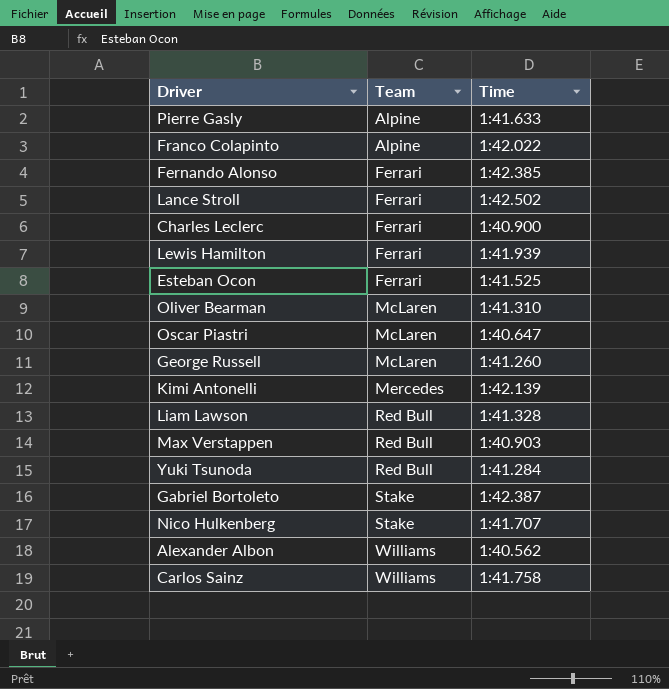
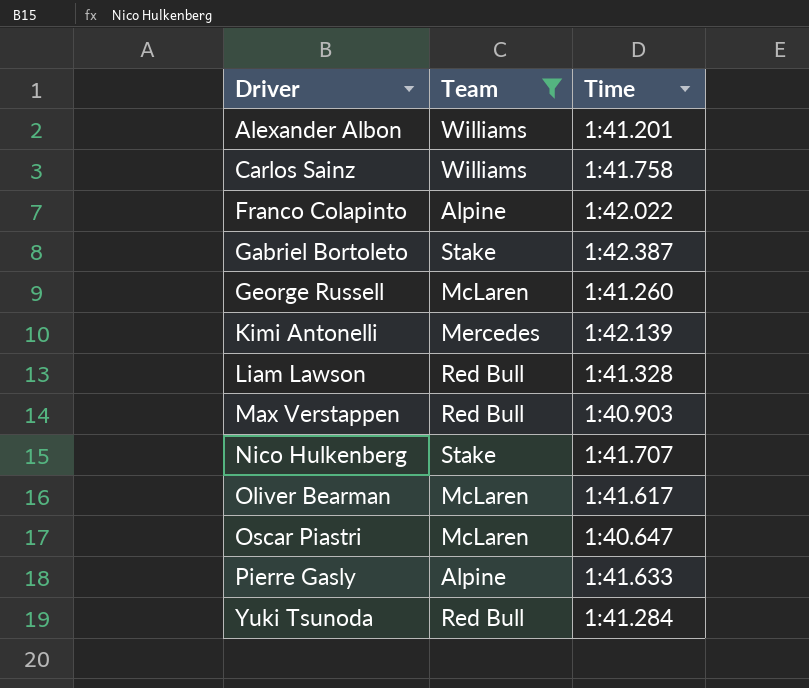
filter: none -> Team != Ferrari
row order: Team ascending -> Driver ascending
Alexander Albon | Time: 1:40.562 -> 1:41.201
Oliver Bearman | Time: 1:41.310 -> 1:41.617

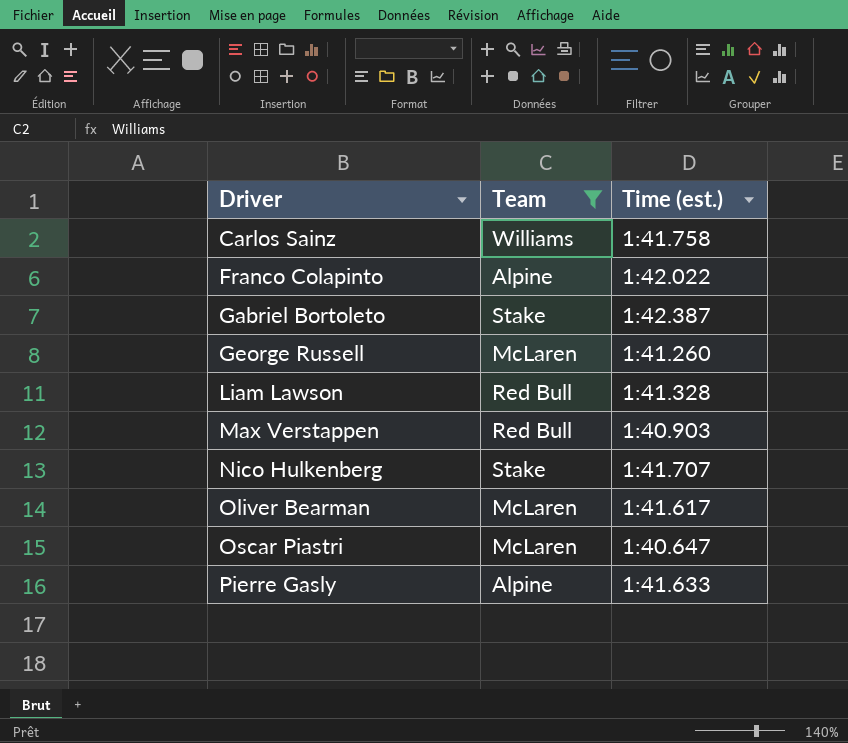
column name: Time -> Time (est.)
row Alexander Albon: Williams | 1:41.201 -> none
row Kimi Antonelli: Mercedes | 1:42.139 -> none
row Yuki Tsunoda: Red Bull | 1:41.284 -> none

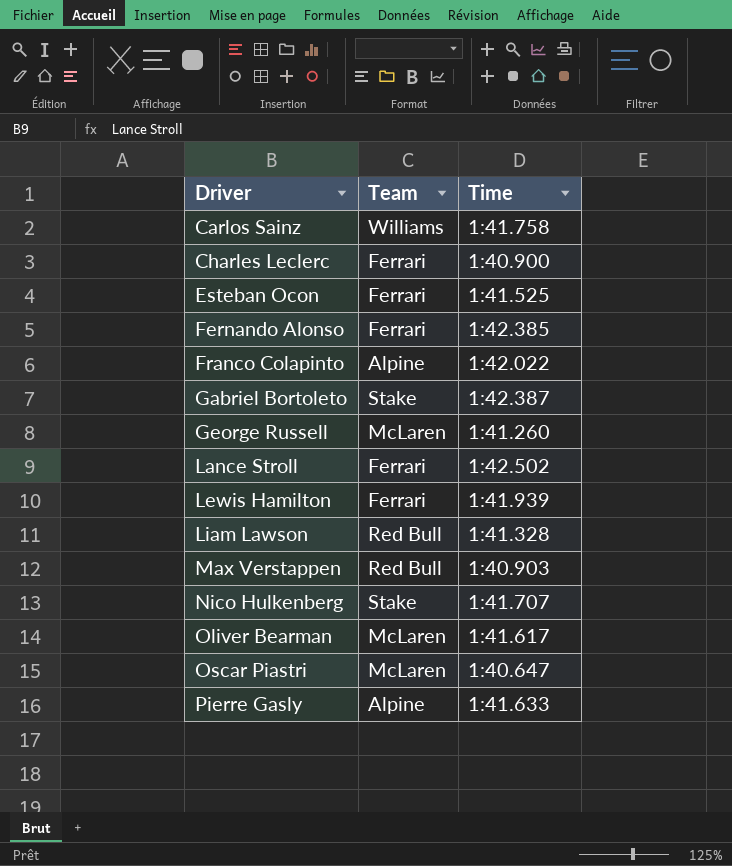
filter: Team != Ferrari -> none
column name: Time (est.) -> Time

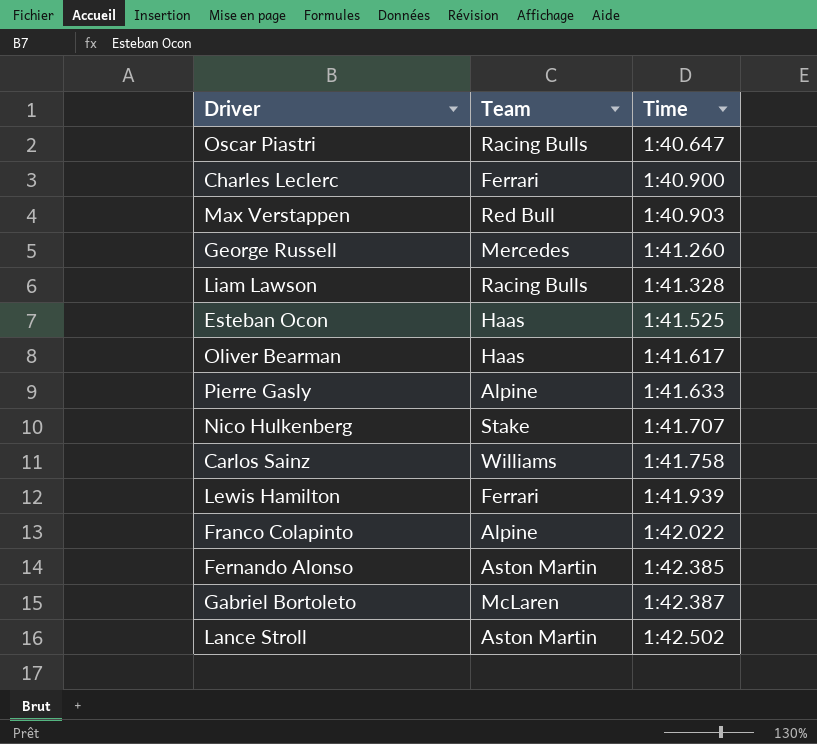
row order: Driver ascending -> Time ascending
Oscar Piastri | Team: McLaren -> Racing Bulls
George Russell | Team: McLaren -> Mercedes
Liam Lawson | Team: Red Bull -> Racing Bulls
Esteban Ocon | Team: Ferrari -> Haas
Oliver Bearman | Team: McLaren -> Haas
Fernando Alonso | Team: Ferrari -> Aston Martin
Gabriel Bortoleto | Team: Stake -> McLaren
Lance Stroll | Team: Ferrari -> Aston Martin

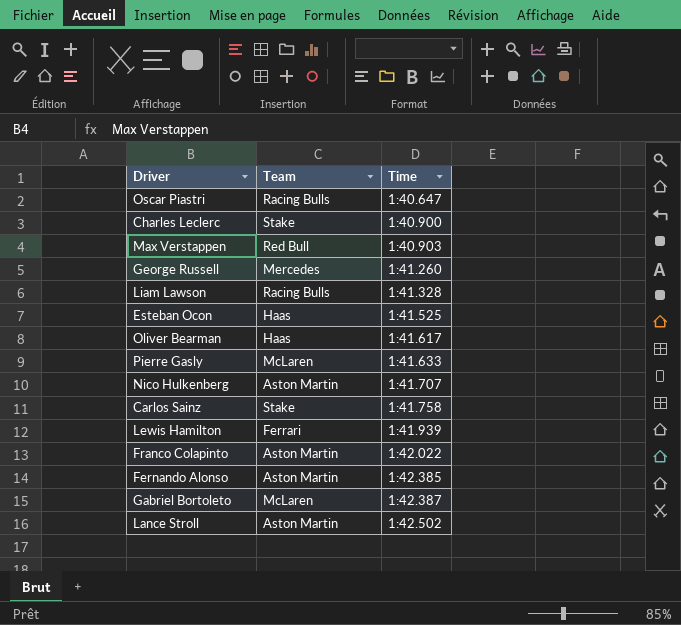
Charles Leclerc | Team: Ferrari -> Stake
Pierre Gasly | Team: Alpine -> McLaren
Nico Hulkenberg | Team: Stake -> Aston Martin
Carlos Sainz | Team: Williams -> Stake
Franco Colapinto | Team: Alpine -> Aston Martin

